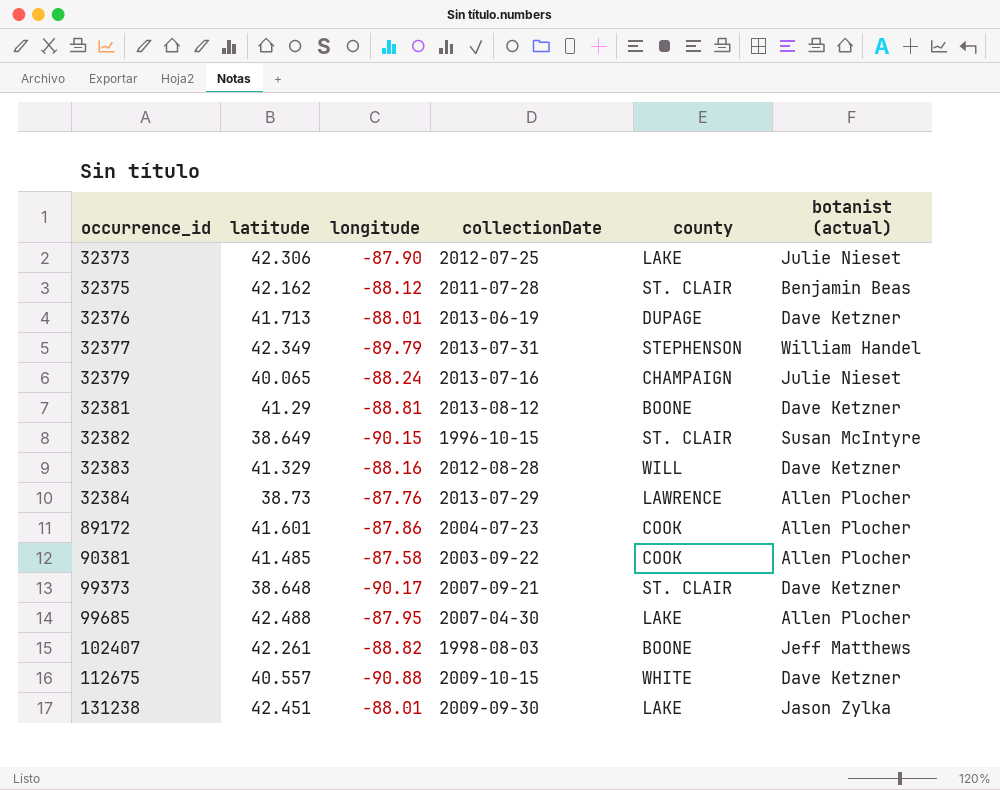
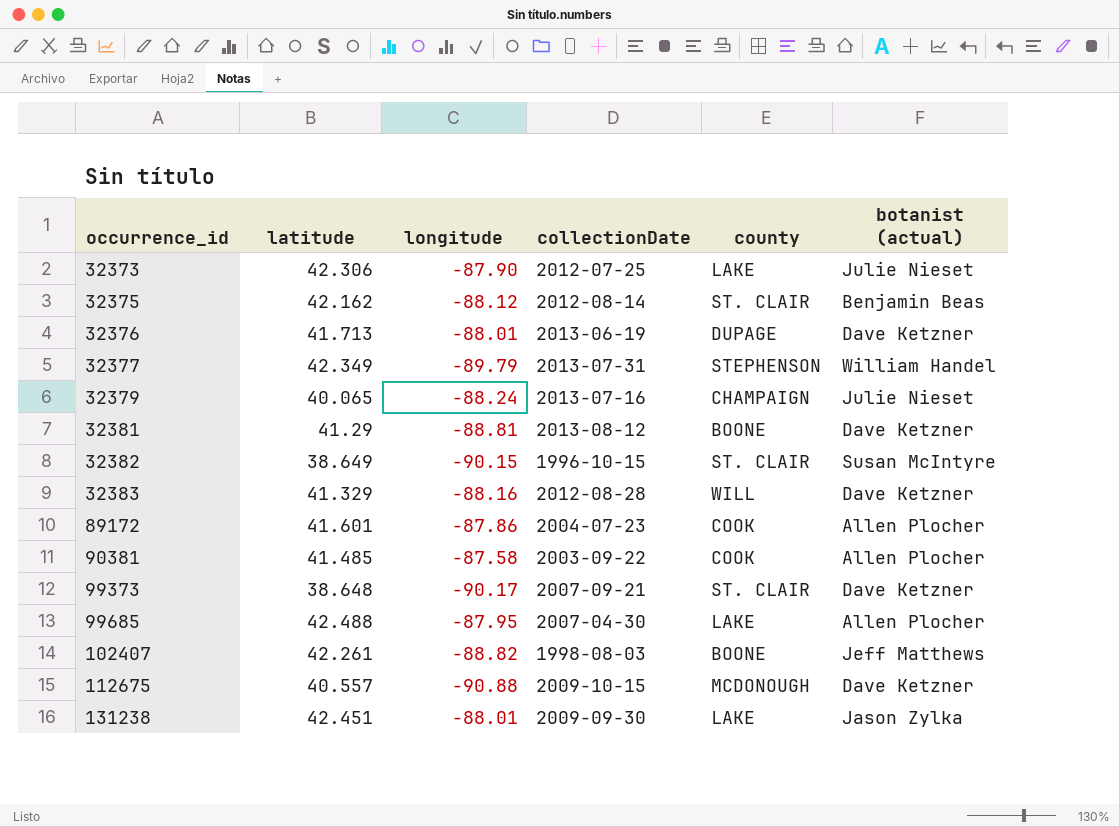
row 32384: 38.73 | -87.76 | 2013-07-29 | LAWRENCE | Allen Plocher -> none
32375 | collectionDate: 2011-07-28 -> 2012-08-14
112675 | county: WHITE -> MCDONOUGH

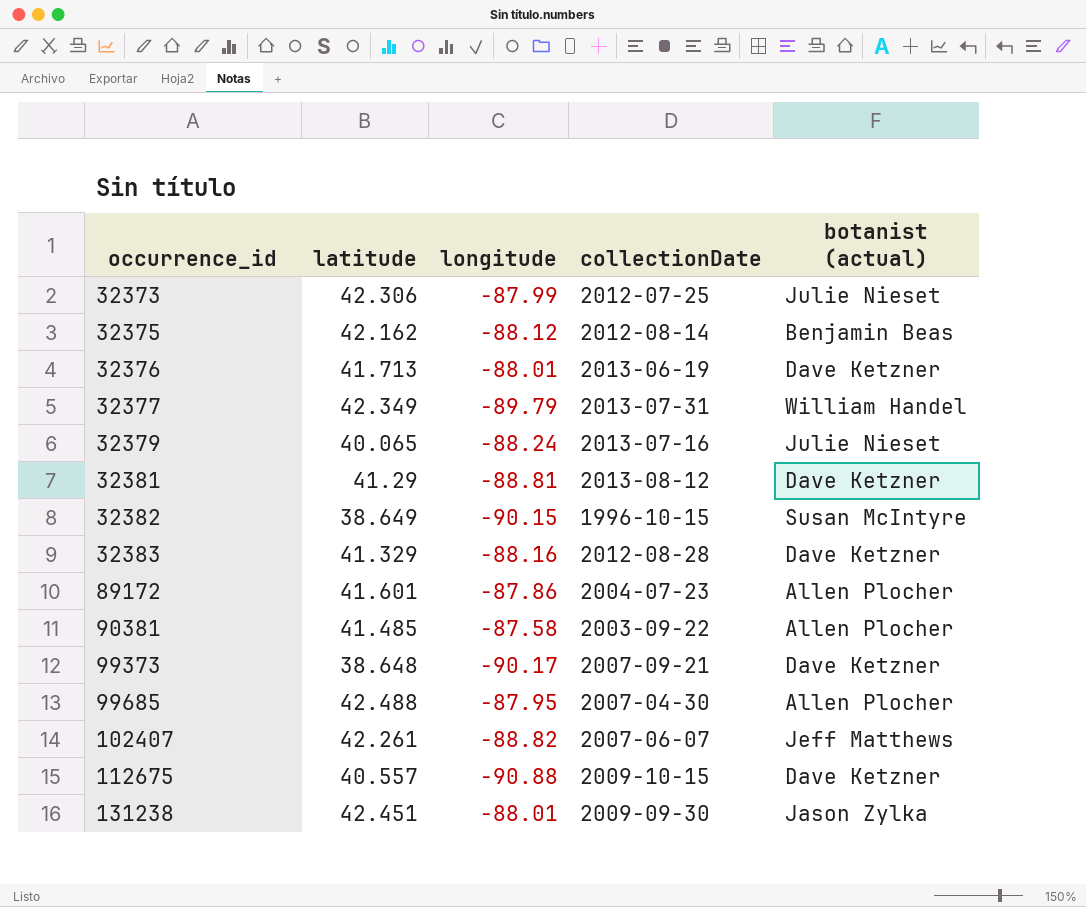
column county | position: 5 -> none
32373 | longitude: -87.90 -> -87.99
102407 | collectionDate: 1998-08-03 -> 2007-06-07

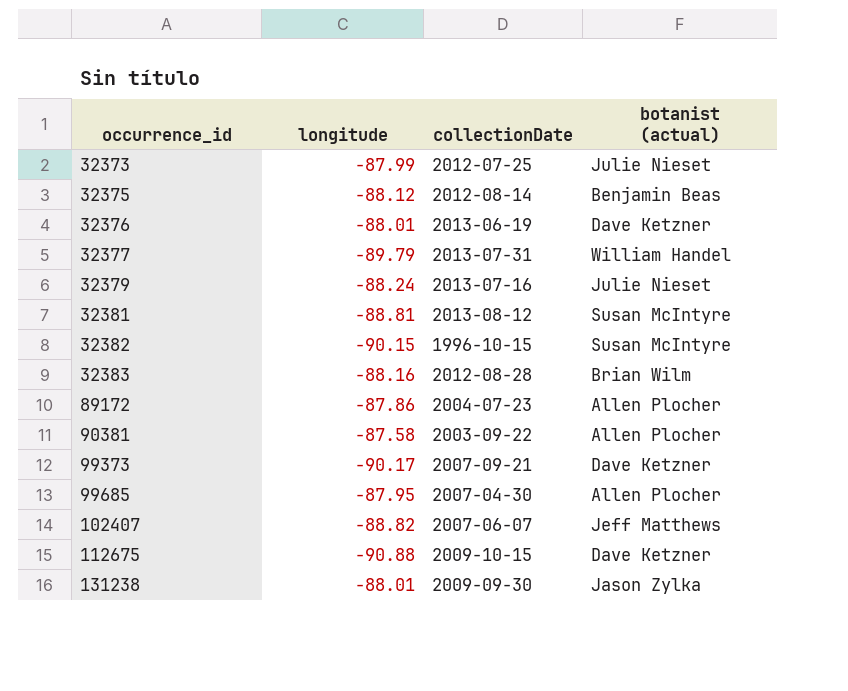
column latitude | position: 2 -> none
32381 | botanist (actual): Dave Ketzner -> Susan McIntyre
32383 | botanist (actual): Dave Ketzner -> Brian Wilm

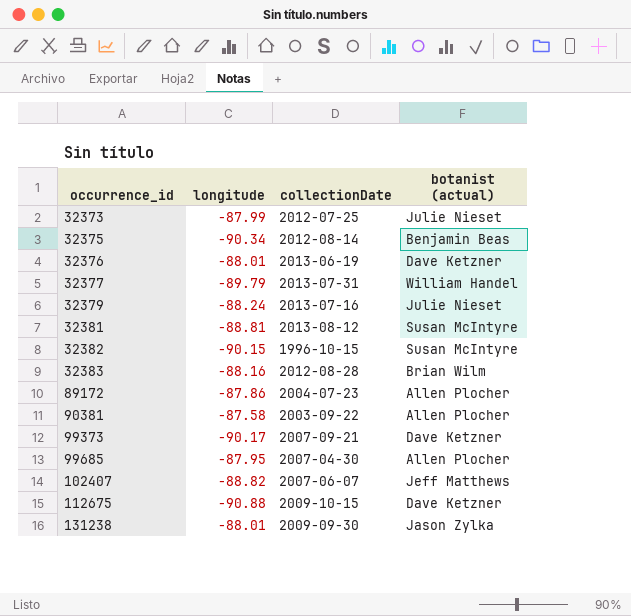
32375 | longitude: -88.12 -> -90.34

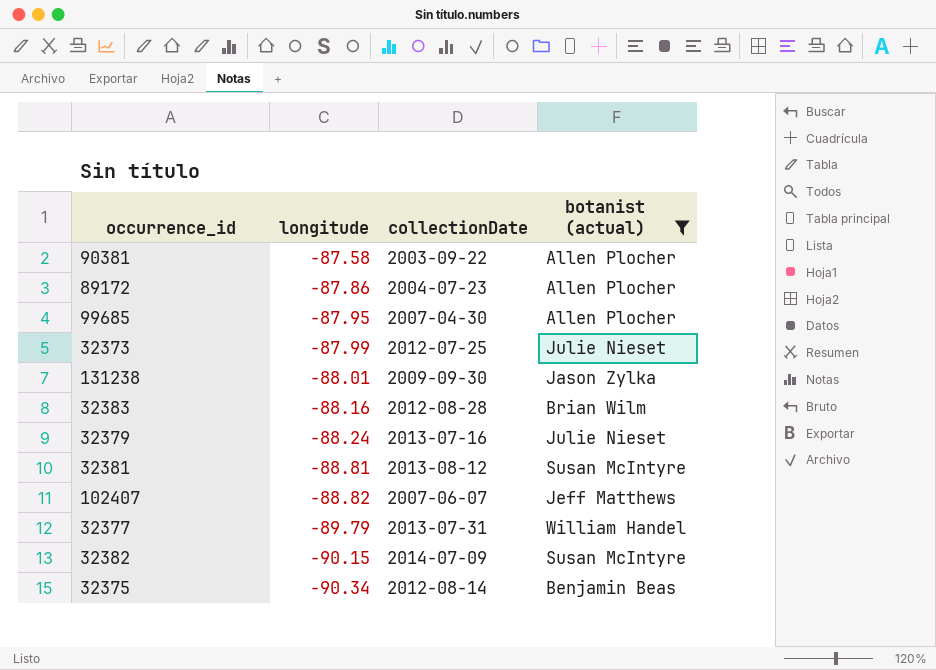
filter: none -> botanist (actual) != Dave Ketzner
row order: occurrence_id ascending -> longitude descending
32382 | collectionDate: 1996-10-15 -> 2014-07-09

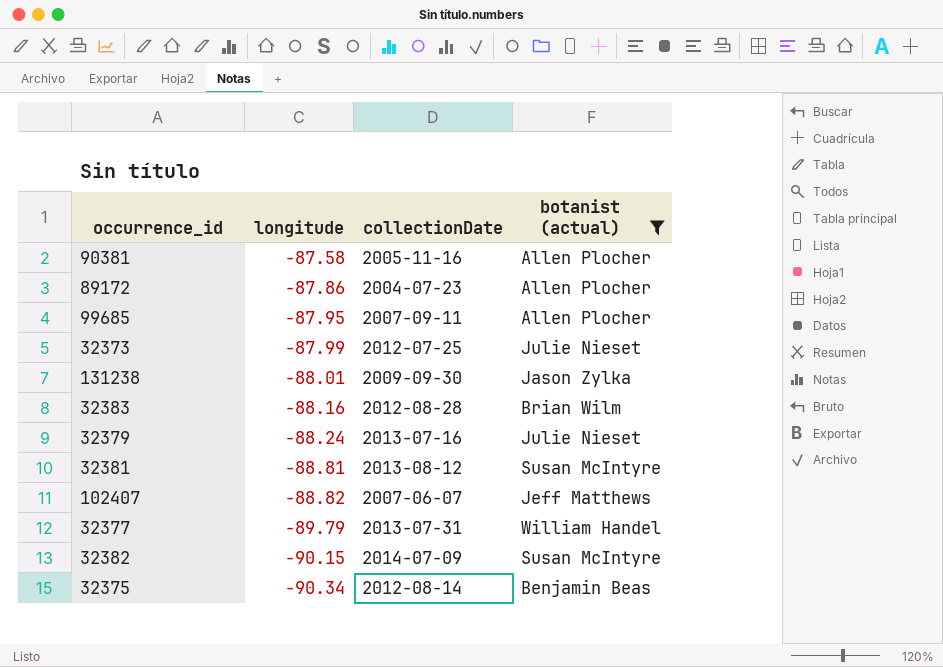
90381 | collectionDate: 2003-09-22 -> 2005-11-16
99685 | collectionDate: 2007-04-30 -> 2007-09-11

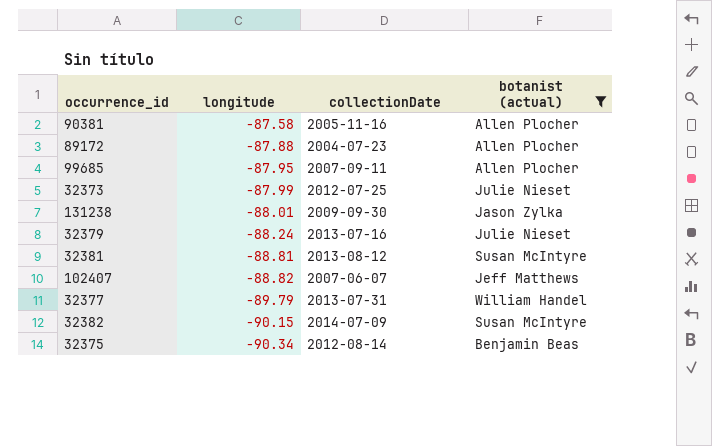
row 32383: -88.16 | 2012-08-28 | Brian Wilm -> none
89172 | longitude: -87.86 -> -87.88

